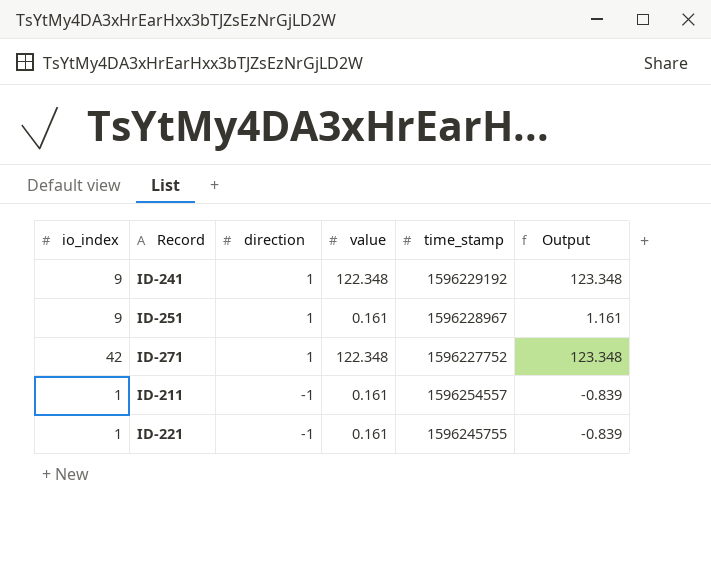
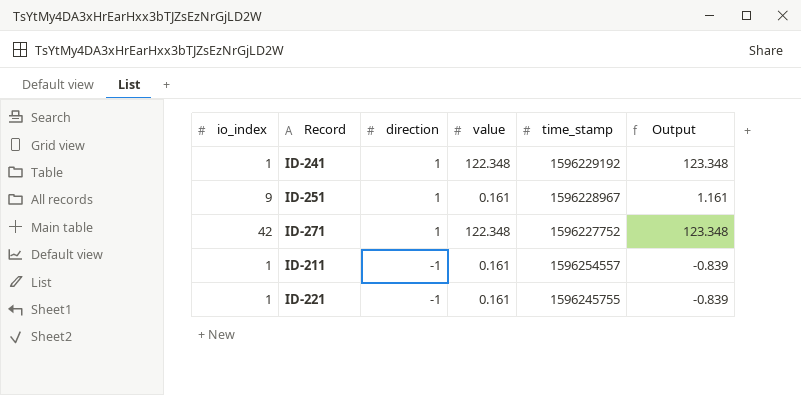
ID-241 | io_index: 9 -> 1

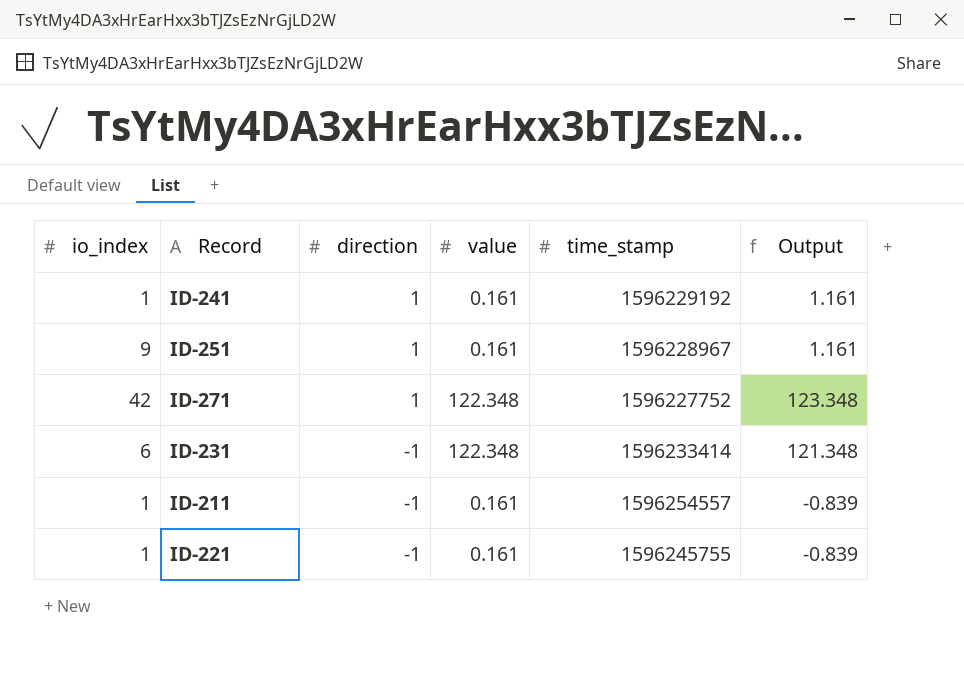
ID-241 | value: 122.348 -> 0.161
ID-241 | Output: 123.348 -> 1.161
row ID-231: none -> 6 | -1 | 122.348 | 1596233414 | 121.348

